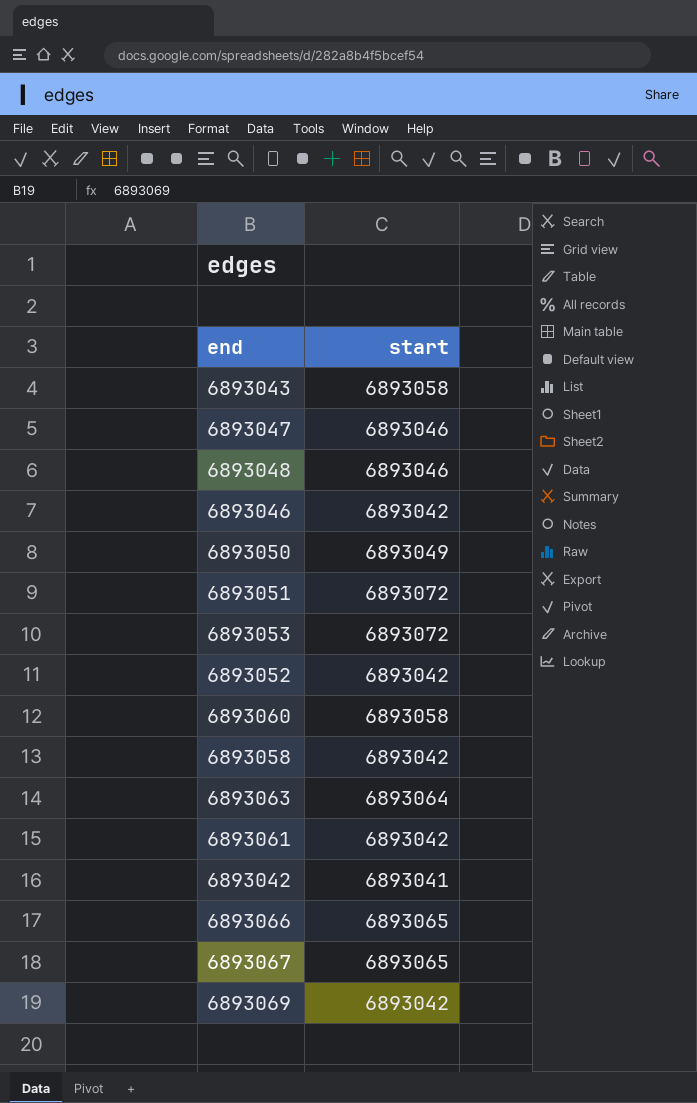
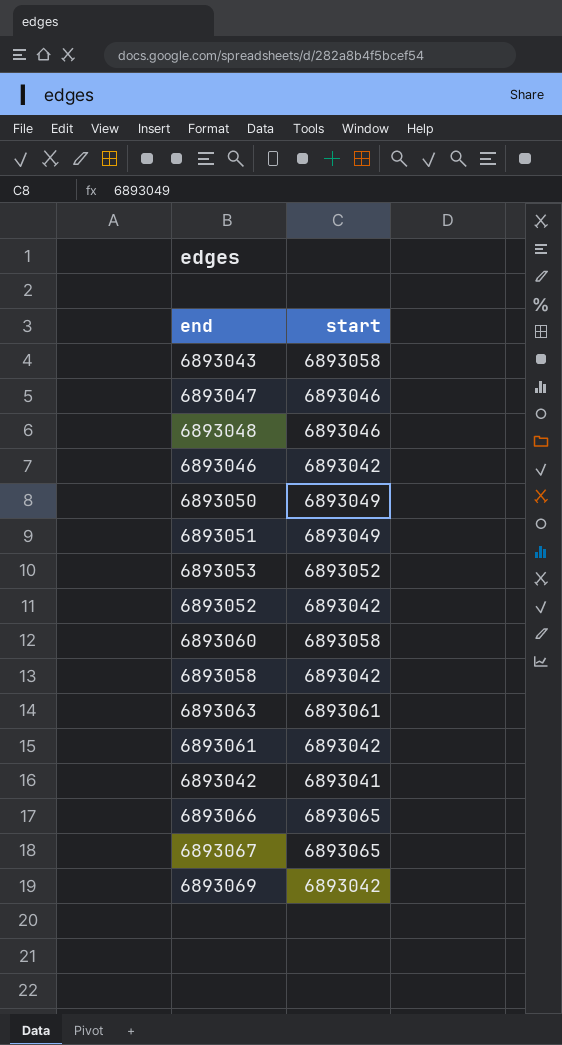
6893051 | start: 6893072 -> 6893049
6893053 | start: 6893072 -> 6893052
6893063 | start: 6893064 -> 6893061

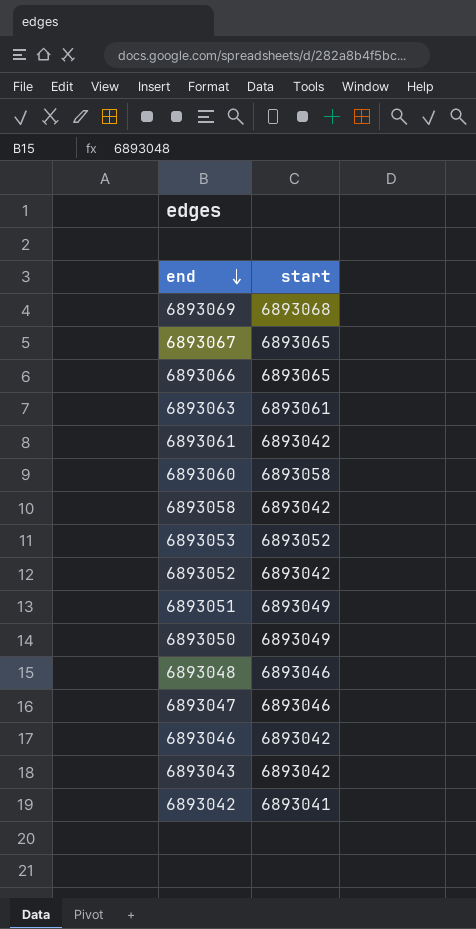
row order: none -> end descending
6893069 | start: 6893042 -> 6893068
6893043 | start: 6893058 -> 6893042

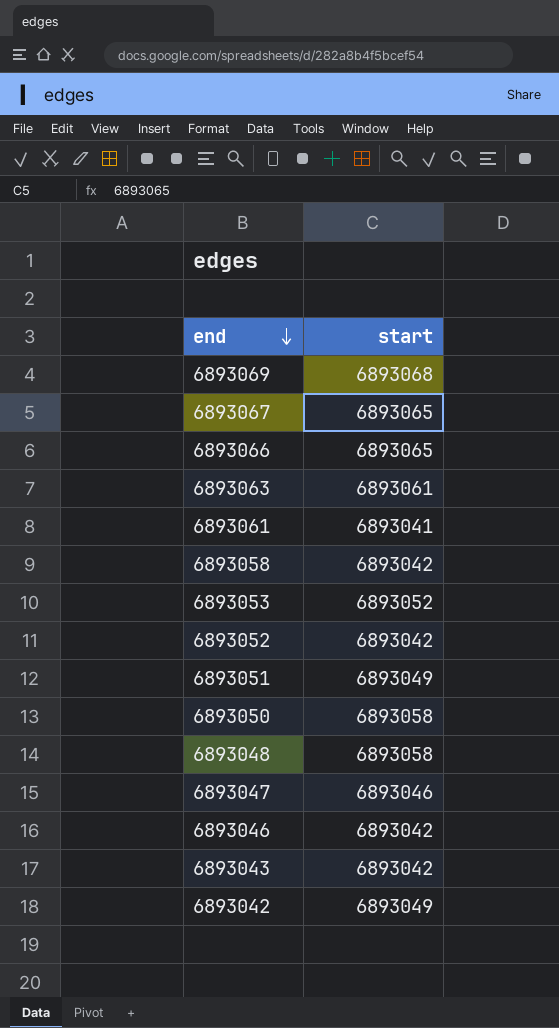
row 6893060: 6893058 -> none
6893061 | start: 6893042 -> 6893041
6893050 | start: 6893049 -> 6893058
6893048 | start: 6893046 -> 6893058
6893042 | start: 6893041 -> 6893049

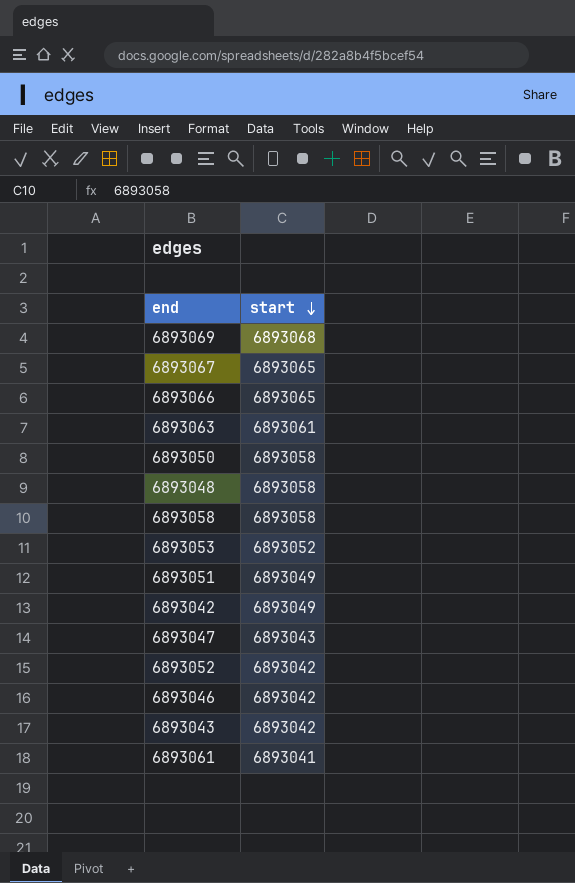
row order: end descending -> start descending
6893058 | start: 6893042 -> 6893058
6893047 | start: 6893046 -> 6893043

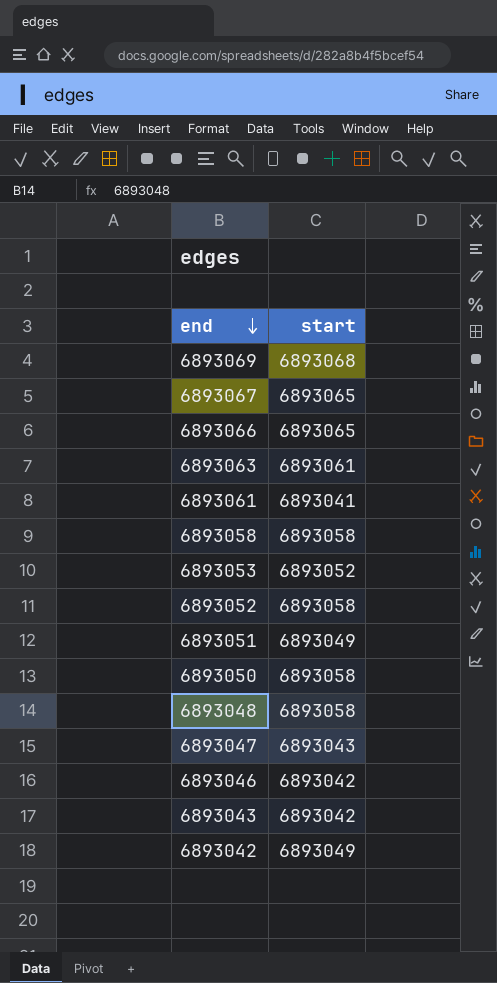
row order: start descending -> end descending
6893052 | start: 6893042 -> 6893058

